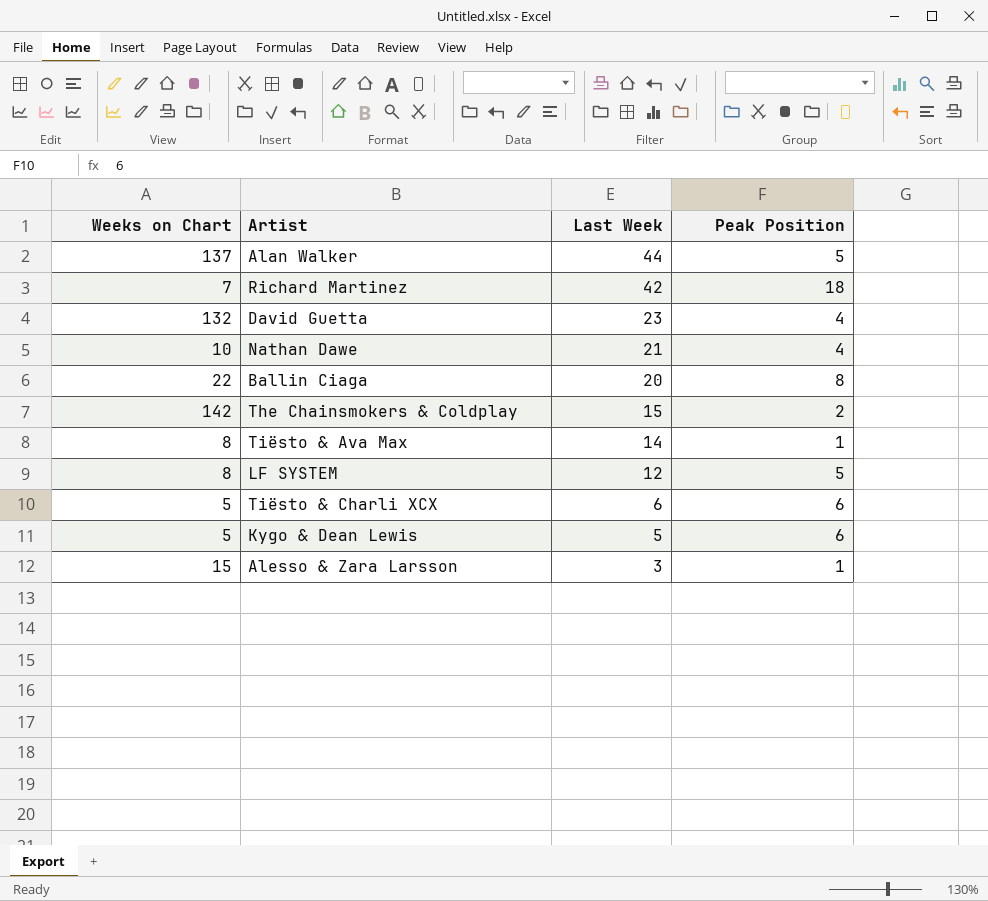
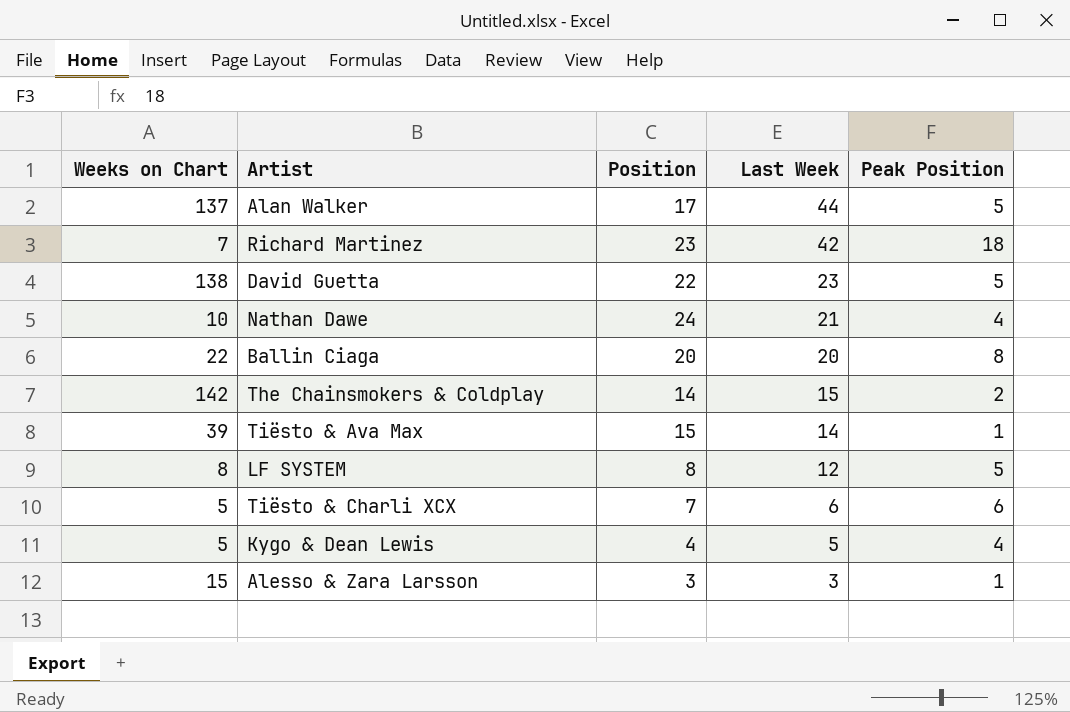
column Position | position: none -> 3
David Guetta | Weeks on Chart: 132 -> 138
David Guetta | Peak Position: 4 -> 5
Tiësto & Ava Max | Weeks on Chart: 8 -> 39
Kygo & Dean Lewis | Peak Position: 6 -> 4

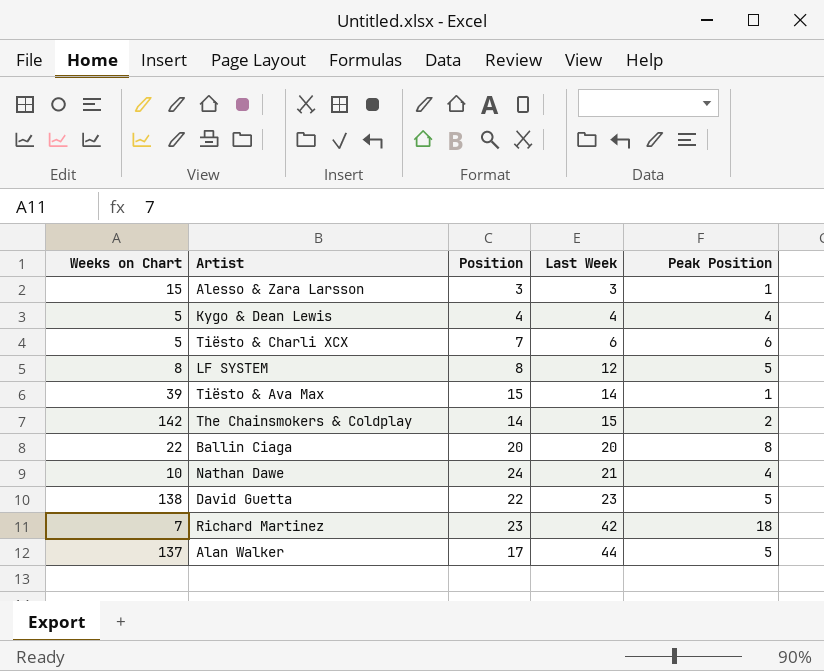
row order: Last Week descending -> Last Week ascending
Kygo & Dean Lewis | Last Week: 5 -> 4

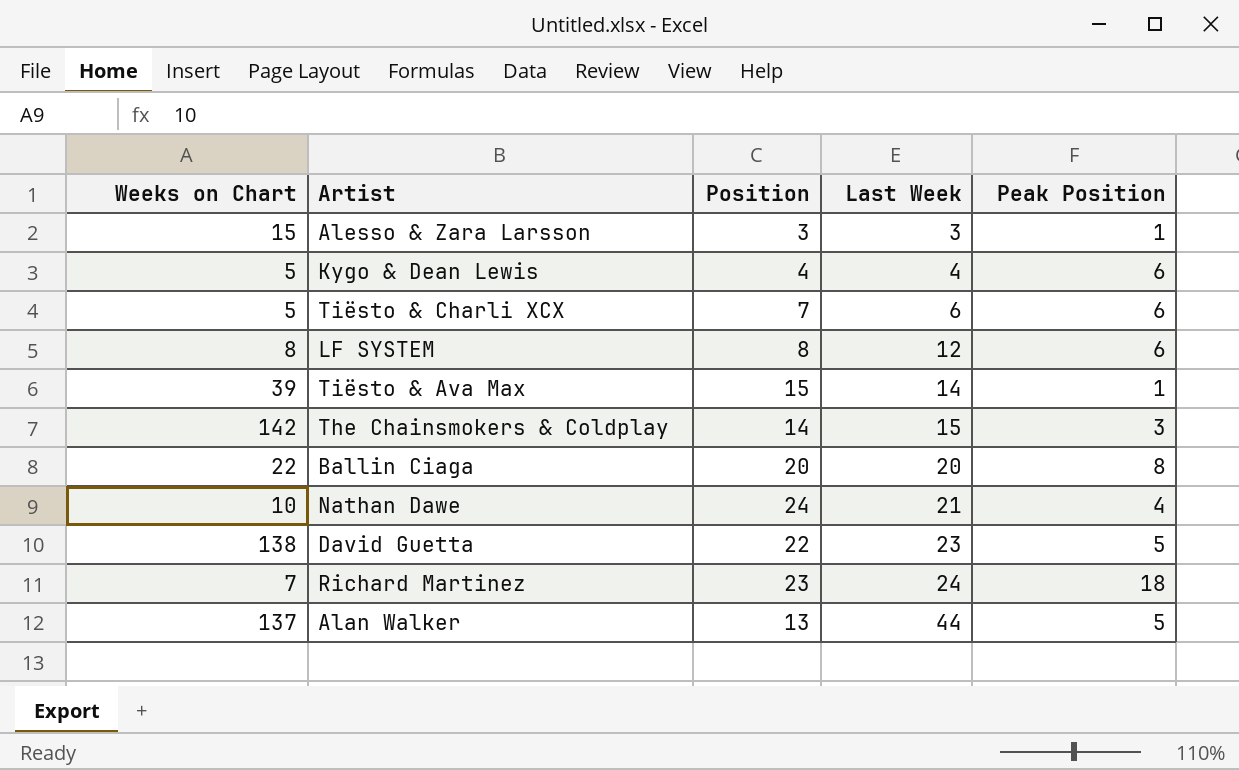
Kygo & Dean Lewis | Peak Position: 4 -> 6
LF SYSTEM | Peak Position: 5 -> 6
The Chainsmokers & Coldplay | Peak Position: 2 -> 3
Richard Martinez | Last Week: 42 -> 24
Alan Walker | Position: 17 -> 13

